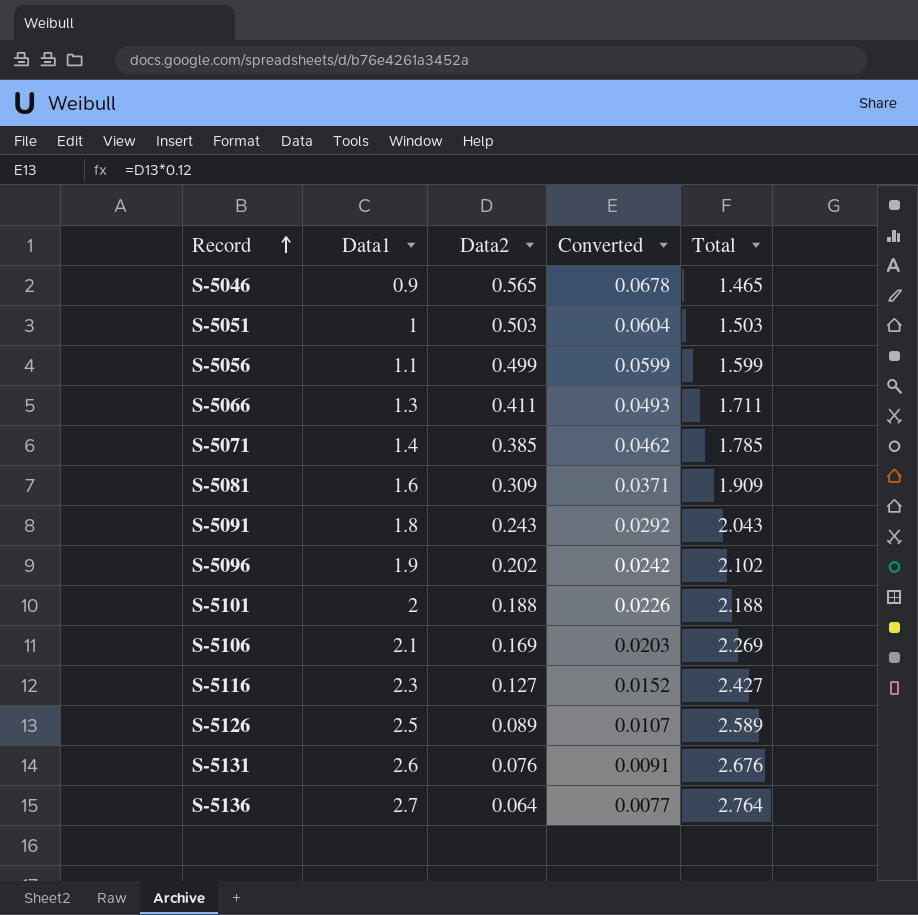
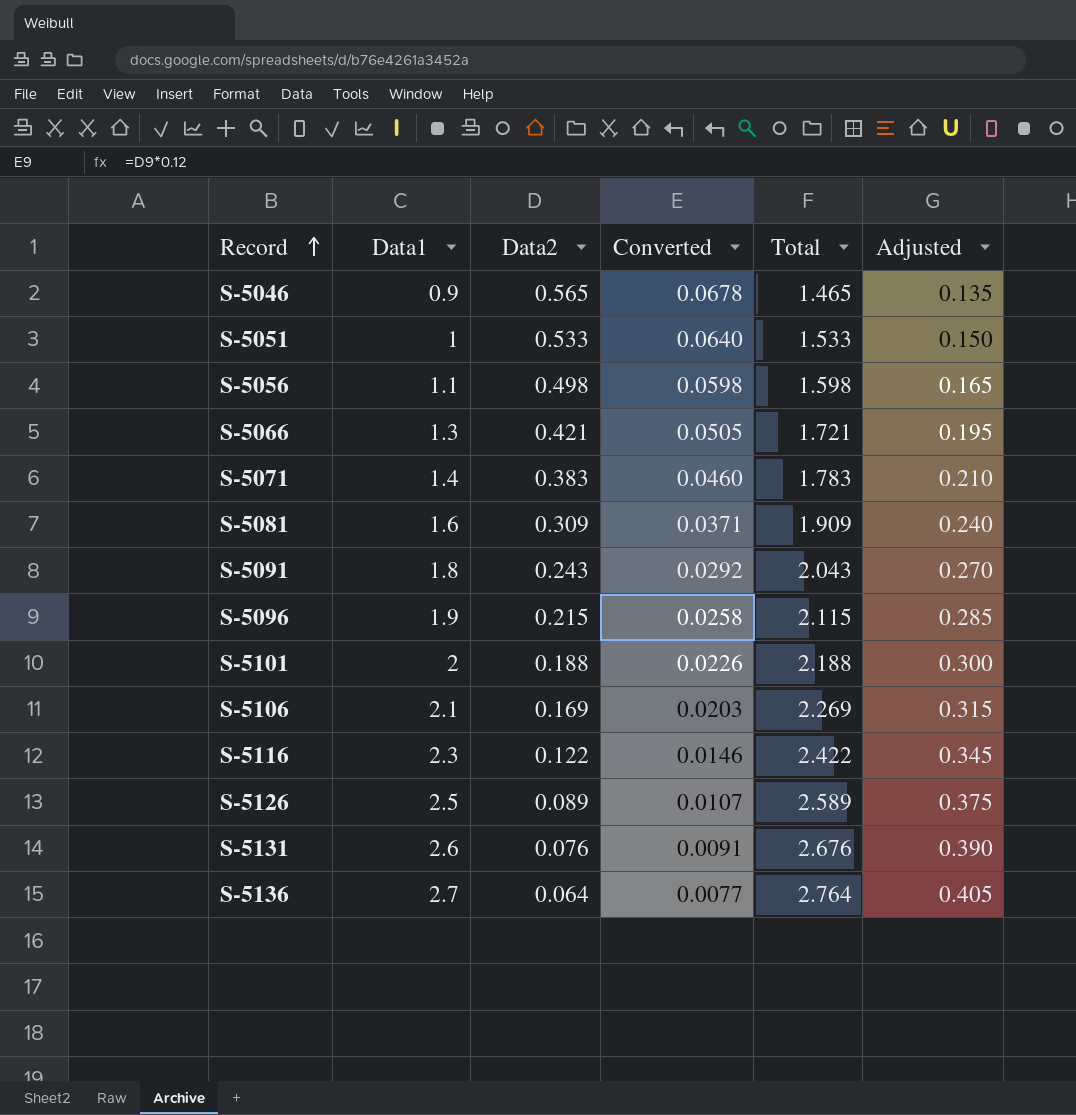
column Adjusted | formula: none -> [Data1] * 0.15
S-5051 | Data2: 0.503 -> 0.533
S-5051 | Converted: 0.0604 -> 0.0640
S-5051 | Total: 1.503 -> 1.533
S-5056 | Data2: 0.499 -> 0.498
S-5056 | Converted: 0.0599 -> 0.0598
S-5056 | Total: 1.599 -> 1.598
S-5066 | Data2: 0.411 -> 0.421
S-5066 | Converted: 0.0493 -> 0.0505
S-5066 | Total: 1.711 -> 1.721
S-5071 | Data2: 0.385 -> 0.383
S-5071 | Converted: 0.0462 -> 0.0460
S-5071 | Total: 1.785 -> 1.783
S-5096 | Data2: 0.202 -> 0.215
S-5096 | Converted: 0.0242 -> 0.0258
S-5096 | Total: 2.102 -> 2.115
S-5116 | Data2: 0.127 -> 0.122
S-5116 | Converted: 0.0152 -> 0.0146
S-5116 | Total: 2.427 -> 2.422

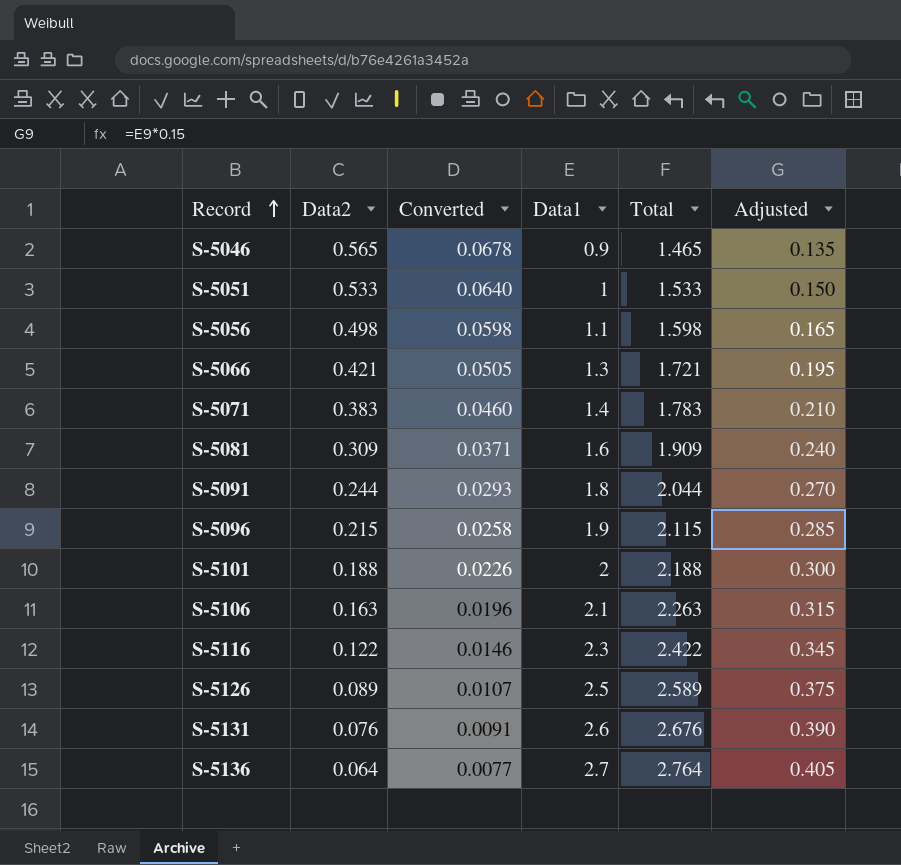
column Data1 | position: 2 -> 4
S-5091 | Data2: 0.243 -> 0.244
S-5091 | Converted: 0.0292 -> 0.0293
S-5091 | Total: 2.043 -> 2.044
S-5106 | Data2: 0.169 -> 0.163
S-5106 | Converted: 0.0203 -> 0.0196
S-5106 | Total: 2.269 -> 2.263

